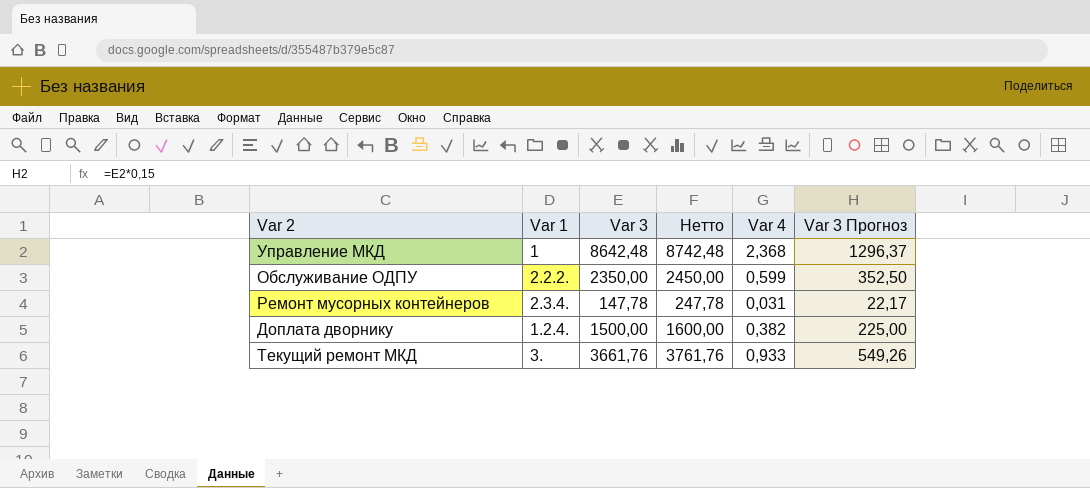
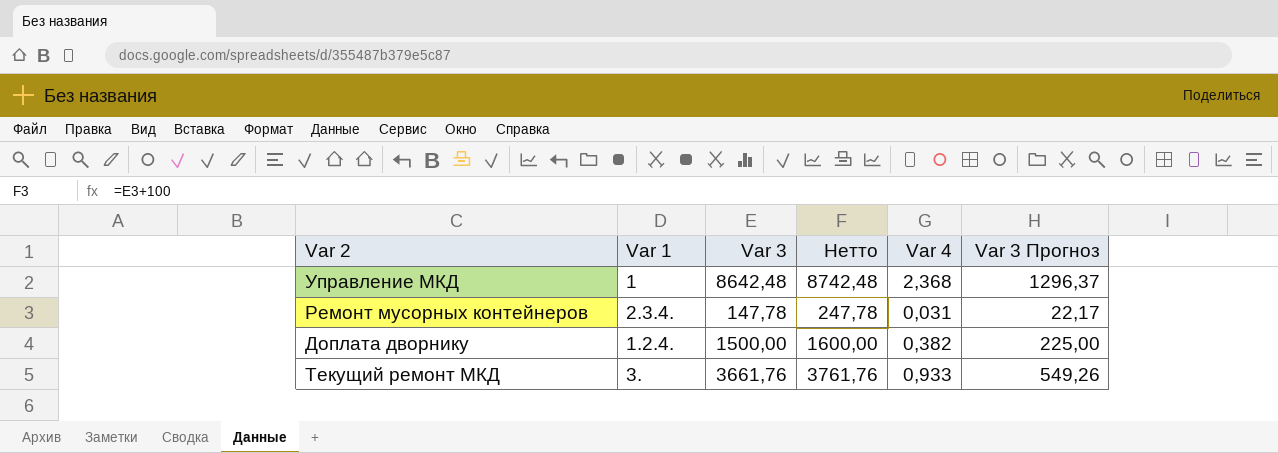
row Обслуживание ОДПУ: 2.2.2. | 2350,00 | 2450,00 | 0,599 | 352,50 -> none

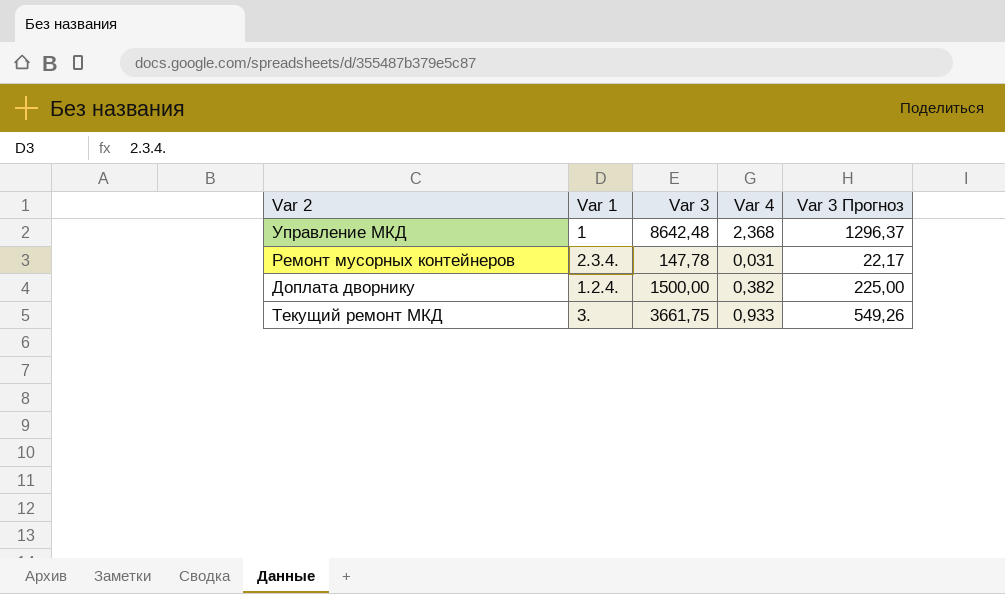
column Нетто | formula: [Var 3] + 100 -> none
Текущий ремонт МКД | Var 3: 3661,76 -> 3661,75

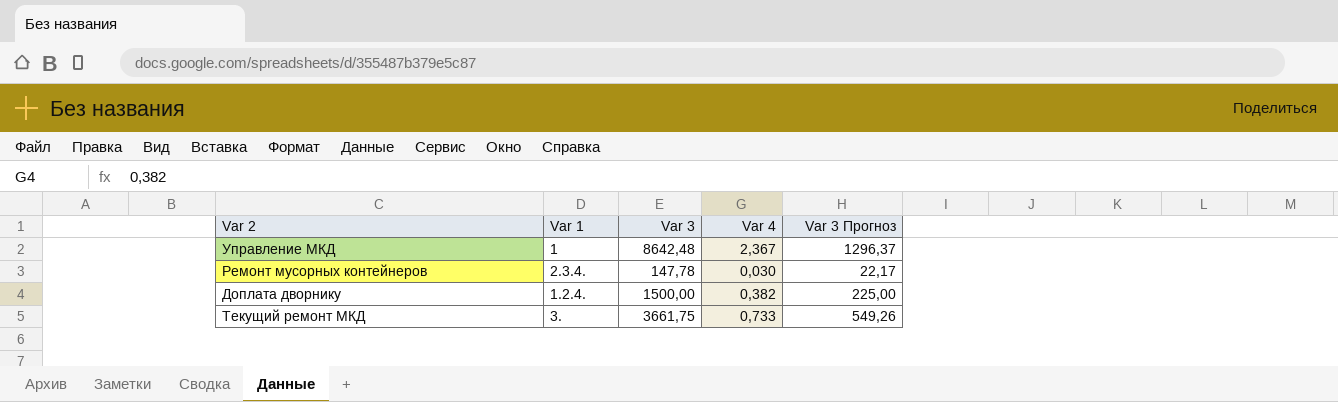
Управление МКД | Var 4: 2,368 -> 2,367
Ремонт мусорных контейнеров | Var 4: 0,031 -> 0,030
Текущий ремонт МКД | Var 4: 0,933 -> 0,733

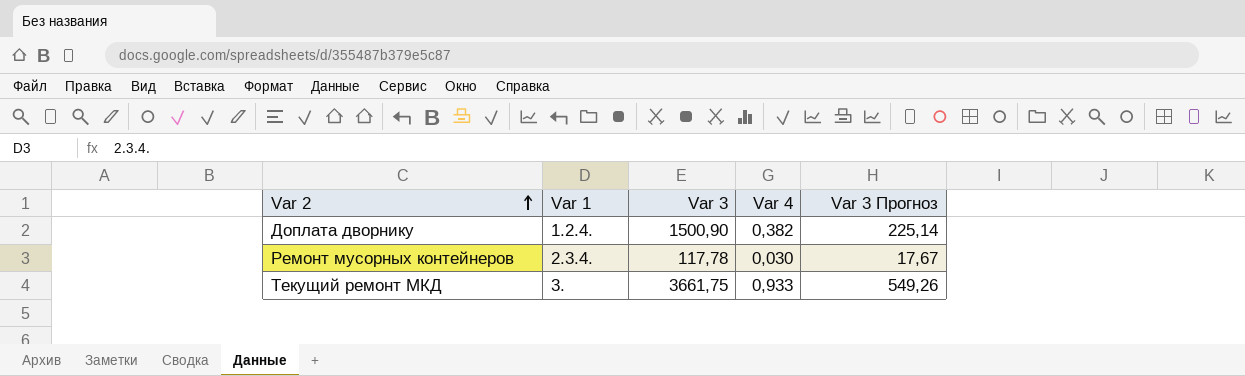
row order: none -> Var 2 ascending
row Управление МКД: 1 | 8642,48 | 2,367 | 1296,37 -> none
Доплата дворнику | Var 3: 1500,00 -> 1500,90
Доплата дворнику | Var 3 Прогноз: 225,00 -> 225,14
Ремонт мусорных контейнеров | Var 3: 147,78 -> 117,78
Ремонт мусорных контейнеров | Var 3 Прогноз: 22,17 -> 17,67
Текущий ремонт МКД | Var 4: 0,733 -> 0,933

